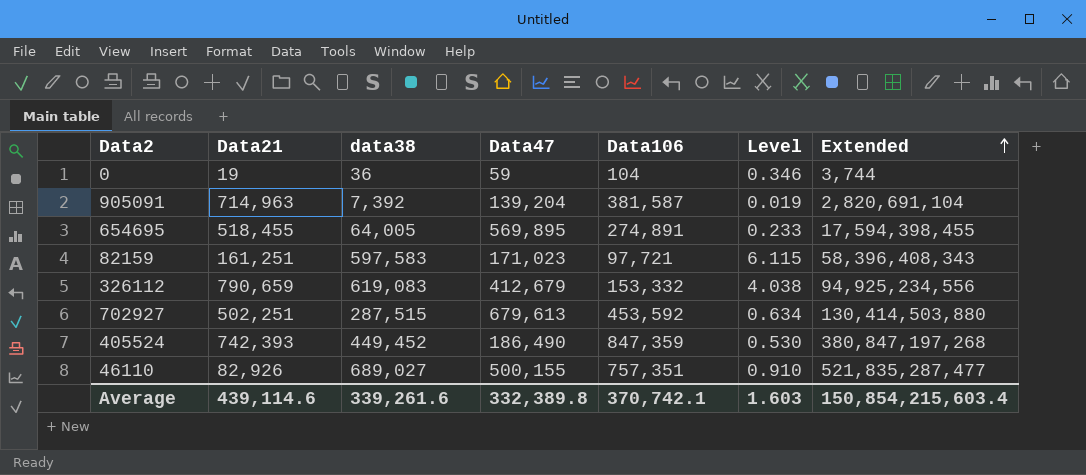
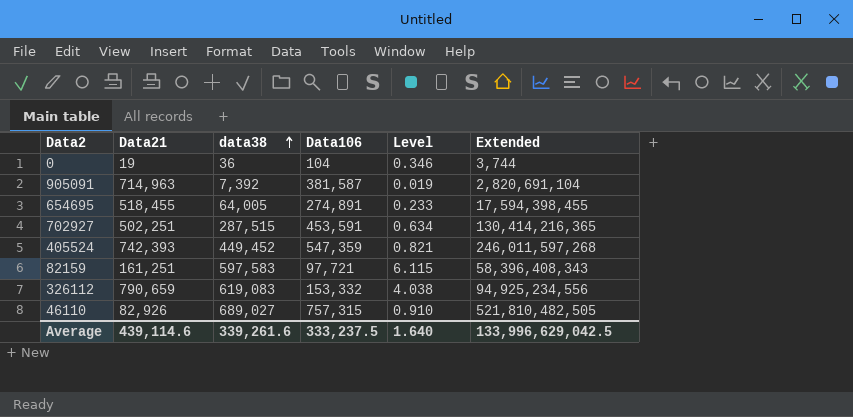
row order: Extended ascending -> data38 ascending
column Data47 | position: 4 -> none
702927 | Data106: 453,592 -> 453,591
702927 | Extended: 130,414,503,880 -> 130,414,216,365
405524 | Data106: 847,359 -> 547,359
405524 | Level: 0.530 -> 0.821
405524 | Extended: 380,847,197,268 -> 246,011,597,268
46110 | Data106: 757,351 -> 757,315
46110 | Extended: 521,835,287,477 -> 521,810,482,505
Average | Data106: 370,742.1 -> 333,237.5
Average | Level: 1.603 -> 1.640
Average | Extended: 150,854,215,603.4 -> 133,996,629,042.5

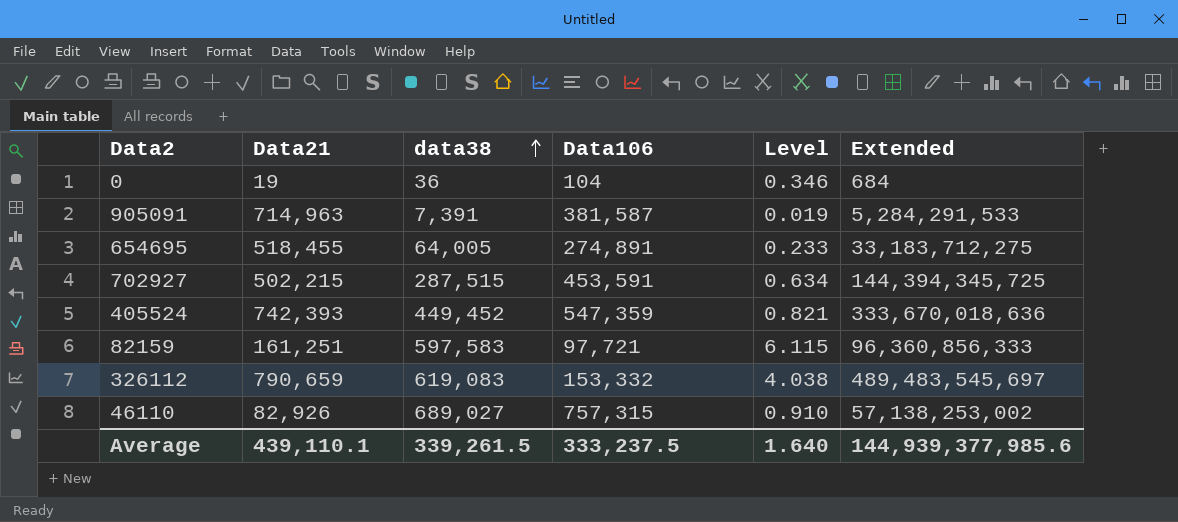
column Extended | formula: [data38] * [Data106] -> [Data21] * [data38]
905091 | data38: 7,392 -> 7,391
702927 | Data21: 502,251 -> 502,215
Average | Data21: 439,114.6 -> 439,110.1
Average | data38: 339,261.6 -> 339,261.5
Average | Extended: 133,996,629,042.5 -> 144,939,377,985.6

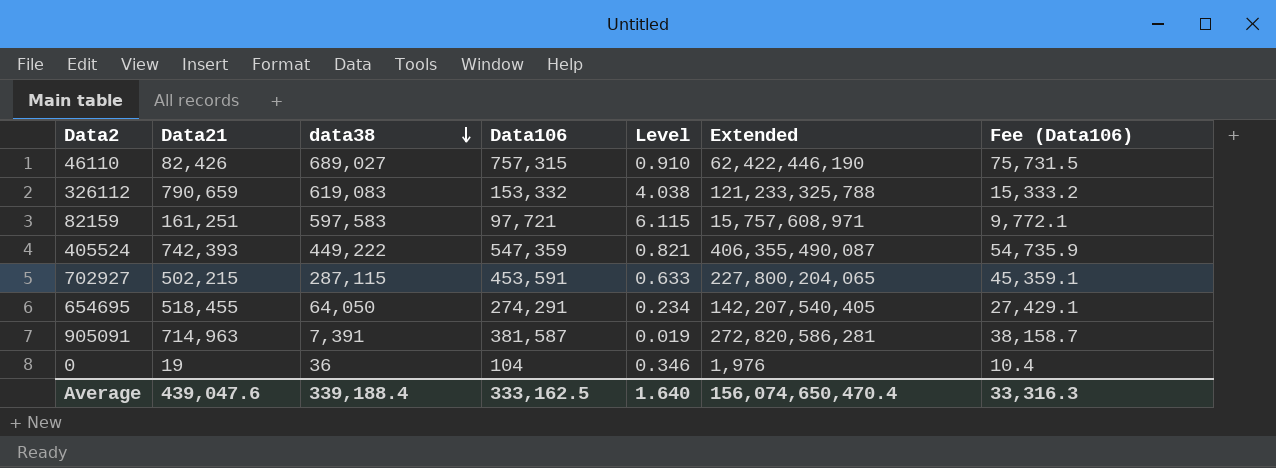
row order: data38 ascending -> data38 descending
column Extended | formula: [Data21] * [data38] -> [Data21] * [Data106]
column Fee (Data106) | formula: none -> [Data106] * 0.1
46110 | Data21: 82,926 -> 82,426
405524 | data38: 449,452 -> 449,222
702927 | data38: 287,515 -> 287,115
702927 | Level: 0.634 -> 0.633
654695 | data38: 64,005 -> 64,050
654695 | Data106: 274,891 -> 274,291
654695 | Level: 0.233 -> 0.234
Average | Data21: 439,110.1 -> 439,047.6
Average | data38: 339,261.5 -> 339,188.4
Average | Data106: 333,237.5 -> 333,162.5
Average | Extended: 144,939,377,985.6 -> 156,074,650,470.4

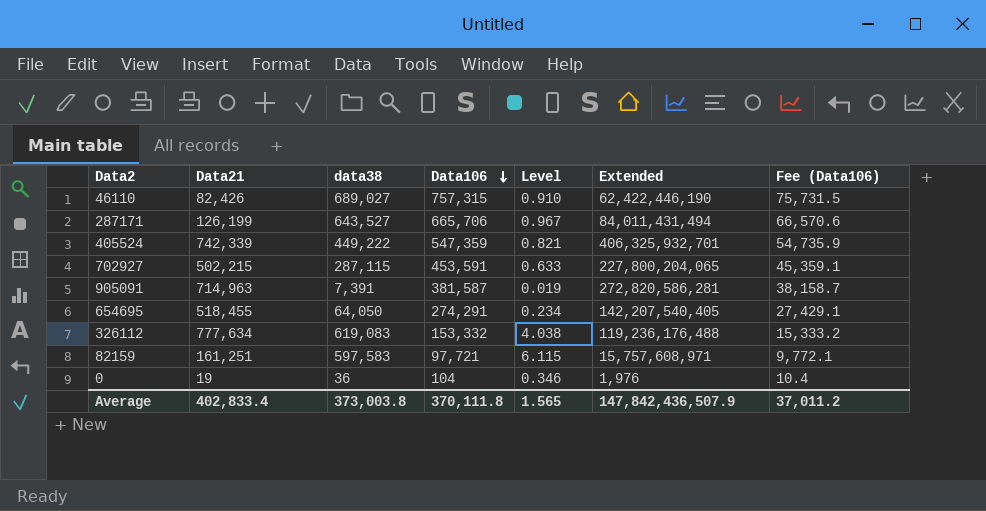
row order: data38 descending -> Data106 descending
row 287171: none -> 126,199 | 643,527 | 665,706 | 0.967 | 84,011,431,494 | 66,570.6
405524 | Data21: 742,393 -> 742,339
405524 | Extended: 406,355,490,087 -> 406,325,932,701
326112 | Data21: 790,659 -> 777,634
326112 | Extended: 121,233,325,788 -> 119,236,176,488
Average | Data21: 439,047.6 -> 402,833.4
Average | data38: 339,188.4 -> 373,003.8
Average | Data106: 333,162.5 -> 370,111.8
Average | Level: 1.640 -> 1.565
Average | Extended: 156,074,650,470.4 -> 147,842,436,507.9
Average | Fee (Data106): 33,316.3 -> 37,011.2

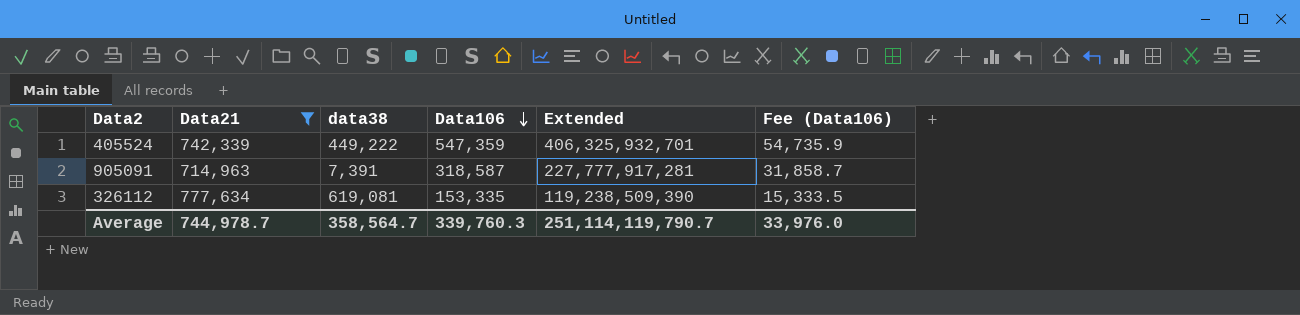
filter: none -> Data21 >= 714,963
column Level | formula: [data38] / [Data106] -> none
905091 | Data106: 381,587 -> 318,587
905091 | Extended: 272,820,586,281 -> 227,777,917,281
905091 | Fee (Data106): 38,158.7 -> 31,858.7
326112 | data38: 619,083 -> 619,081
326112 | Data106: 153,332 -> 153,335
326112 | Extended: 119,236,176,488 -> 119,238,509,390
326112 | Fee (Data106): 15,333.2 -> 15,333.5
Average | Data21: 402,833.4 -> 744,978.7
Average | data38: 373,003.8 -> 358,564.7
Average | Data106: 370,111.8 -> 339,760.3
Average | Extended: 147,842,436,507.9 -> 251,114,119,790.7
Average | Fee (Data106): 37,011.2 -> 33,976.0

